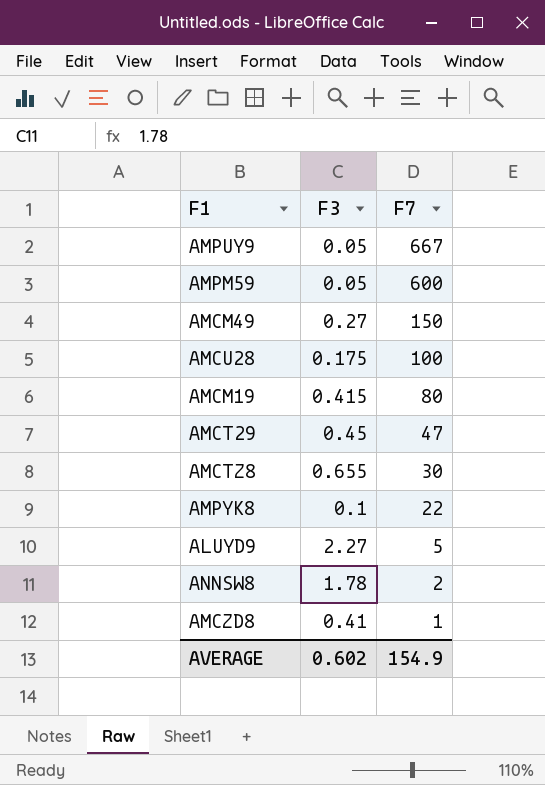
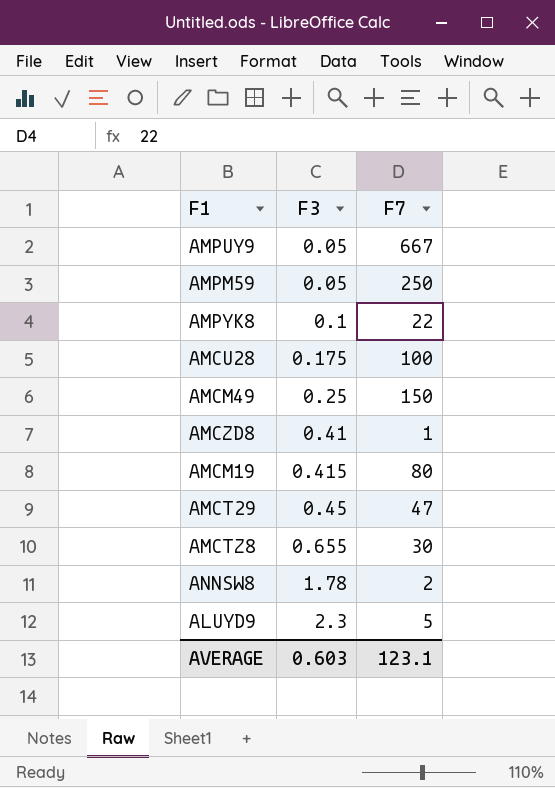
row order: F7 descending -> F3 ascending
AMPM59 | F7: 600 -> 250
AMCM49 | F3: 0.27 -> 0.25
ALUYD9 | F3: 2.27 -> 2.3
AVERAGE | F3: 0.602 -> 0.603
AVERAGE | F7: 154.9 -> 123.1

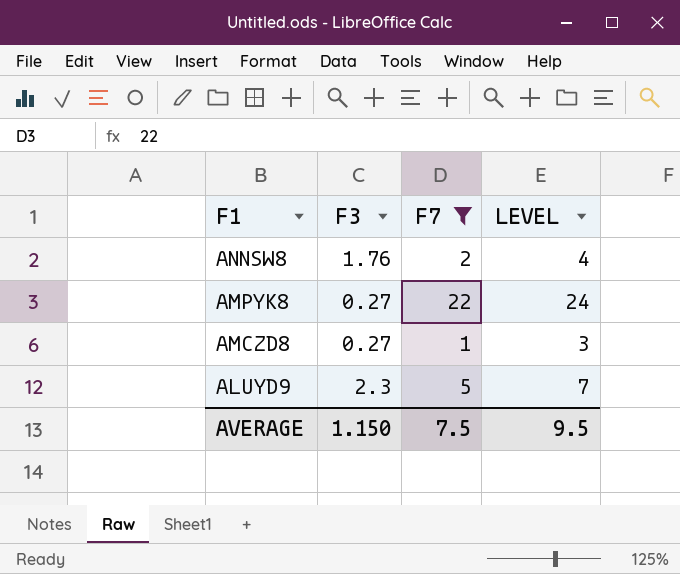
filter: none -> F7 <= 22
row order: F3 ascending -> F1 descending
column LEVEL | formula: none -> [F7] + 2
ANNSW8 | F3: 1.78 -> 1.76
AMPYK8 | F3: 0.1 -> 0.27
AMCZD8 | F3: 0.41 -> 0.27
AVERAGE | F3: 0.603 -> 1.150
AVERAGE | F7: 123.1 -> 7.5

